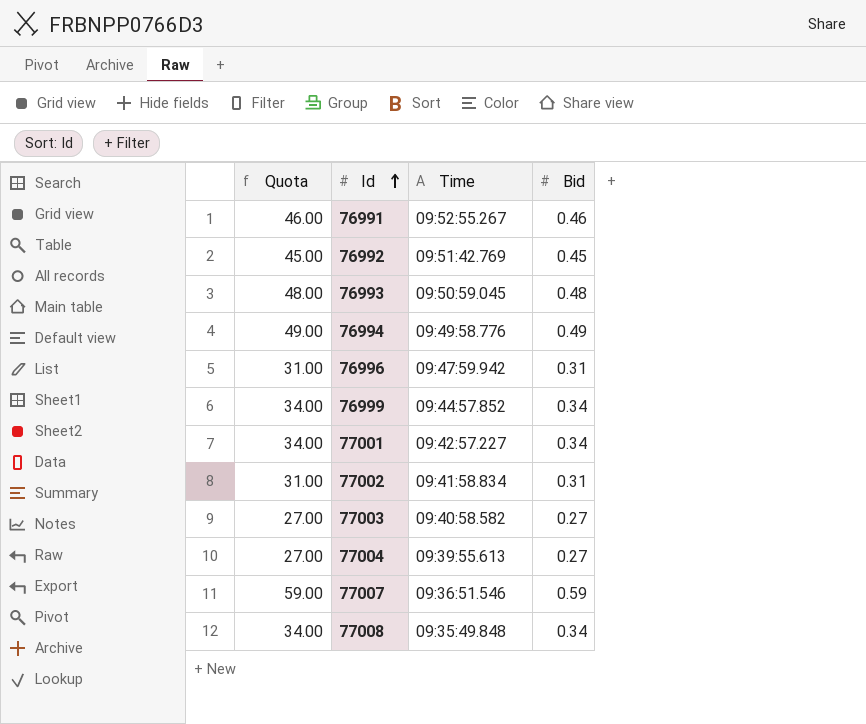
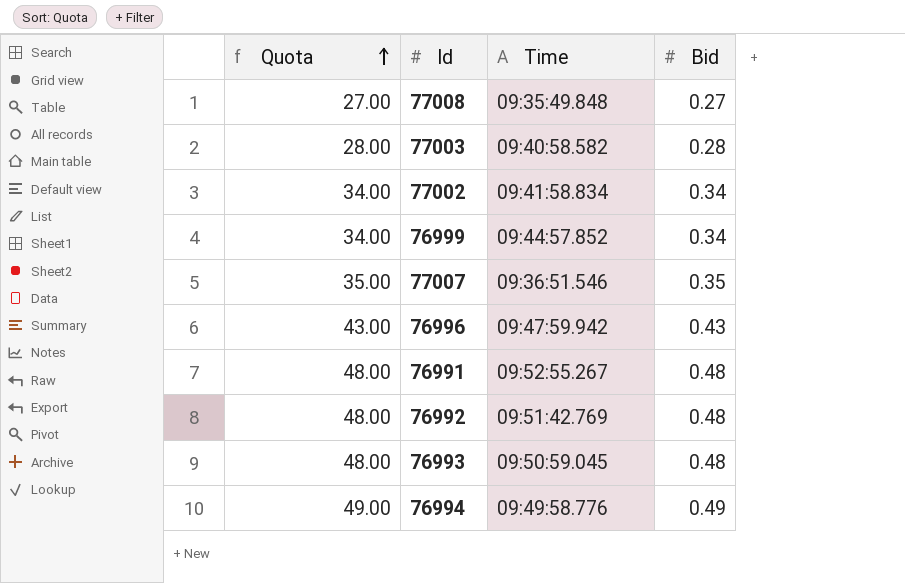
row order: Id ascending -> Quota ascending
row 77001: 34.00 | 09:42:57.227 | 0.34 -> none
row 77004: 27.00 | 09:39:55.613 | 0.27 -> none
77008 | Quota: 34.00 -> 27.00
77008 | Bid: 0.34 -> 0.27
77003 | Quota: 27.00 -> 28.00
77003 | Bid: 0.27 -> 0.28
77002 | Quota: 31.00 -> 34.00
77002 | Bid: 0.31 -> 0.34
77007 | Quota: 59.00 -> 35.00
77007 | Bid: 0.59 -> 0.35
76996 | Quota: 31.00 -> 43.00
76996 | Bid: 0.31 -> 0.43
76991 | Quota: 46.00 -> 48.00
76991 | Bid: 0.46 -> 0.48
76992 | Quota: 45.00 -> 48.00
76992 | Bid: 0.45 -> 0.48

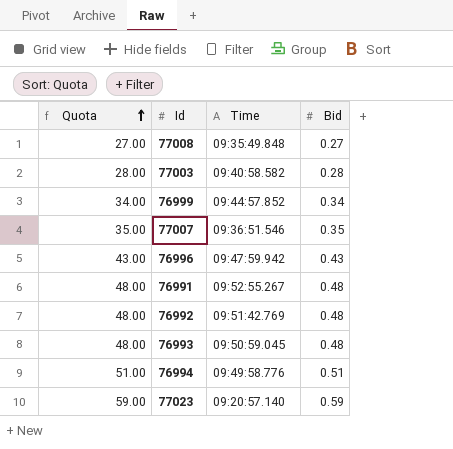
row 77002: 34.00 | 09:41:58.834 | 0.34 -> none
76994 | Quota: 49.00 -> 51.00
76994 | Bid: 0.49 -> 0.51
row 77023: none -> 59.00 | 09:20:57.140 | 0.59

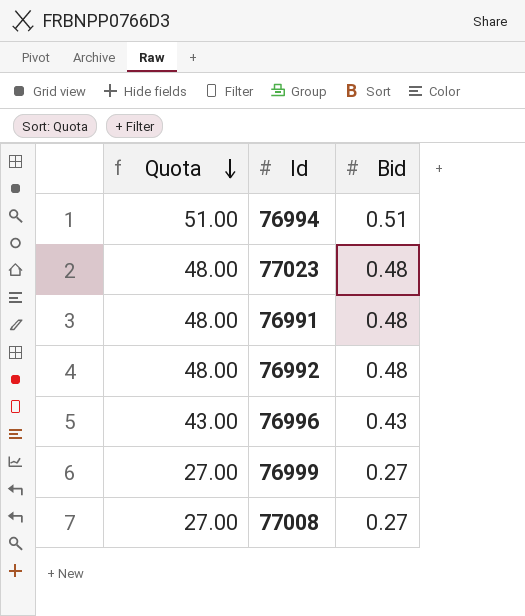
row order: Quota ascending -> Quota descending
column Time | position: 3 -> none
row 77003: 28.00 | 09:40:58.582 | 0.28 -> none
row 77007: 35.00 | 09:36:51.546 | 0.35 -> none
row 76993: 48.00 | 09:50:59.045 | 0.48 -> none
77023 | Quota: 59.00 -> 48.00
77023 | Bid: 0.59 -> 0.48
76999 | Quota: 34.00 -> 27.00
76999 | Bid: 0.34 -> 0.27

